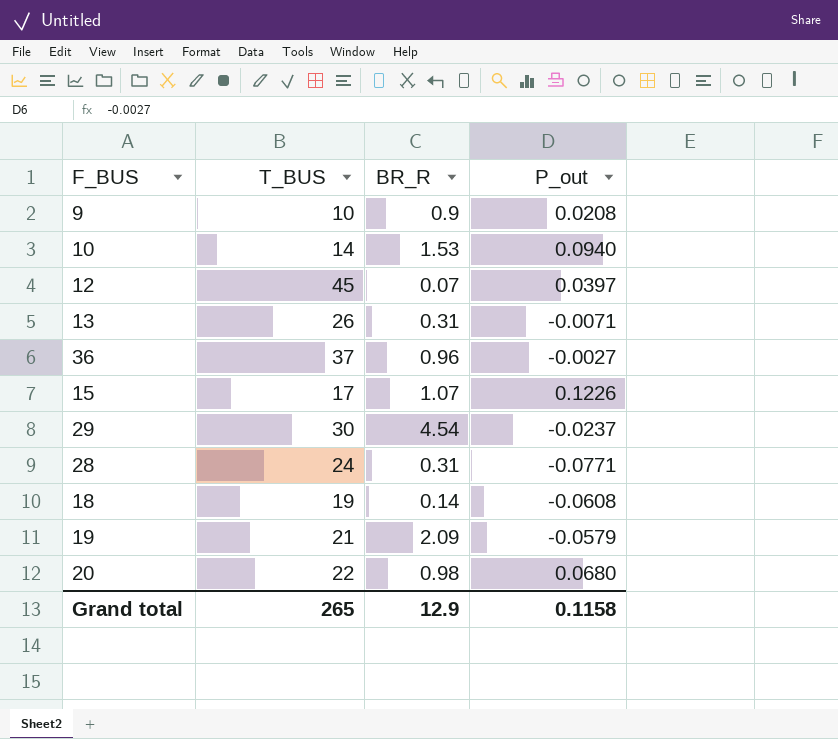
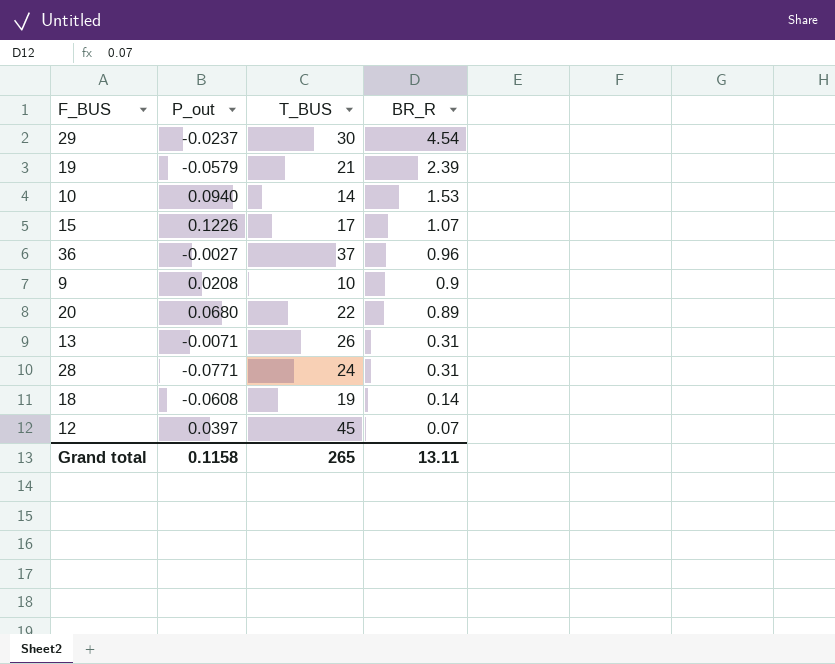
row order: none -> BR_R descending
column P_out | position: 4 -> 2
19 | BR_R: 2.09 -> 2.39
20 | BR_R: 0.98 -> 0.89
Grand total | BR_R: 12.9 -> 13.11

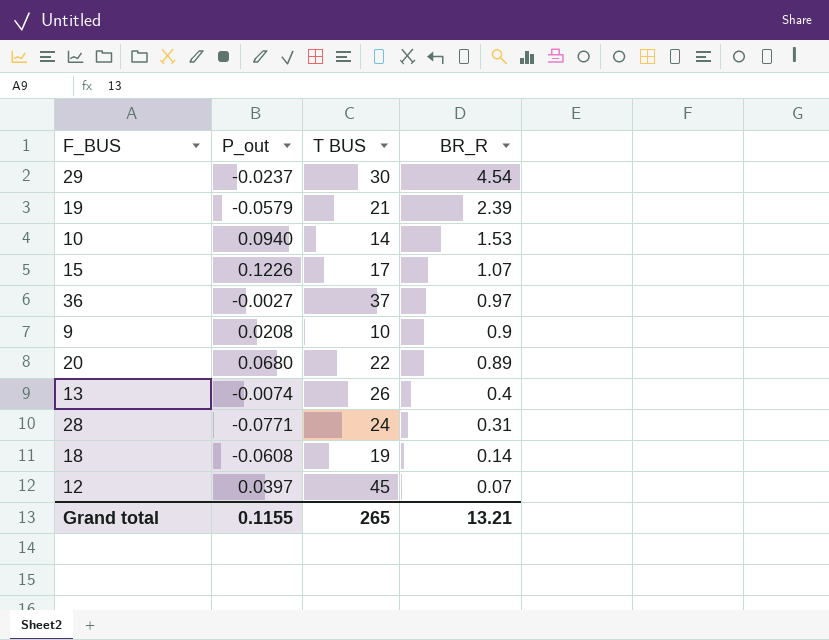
column name: T_BUS -> T BUS
36 | BR_R: 0.96 -> 0.97
13 | P_out: -0.0071 -> -0.0074
13 | BR_R: 0.31 -> 0.4
Grand total | P_out: 0.1158 -> 0.1155
Grand total | BR_R: 13.11 -> 13.21

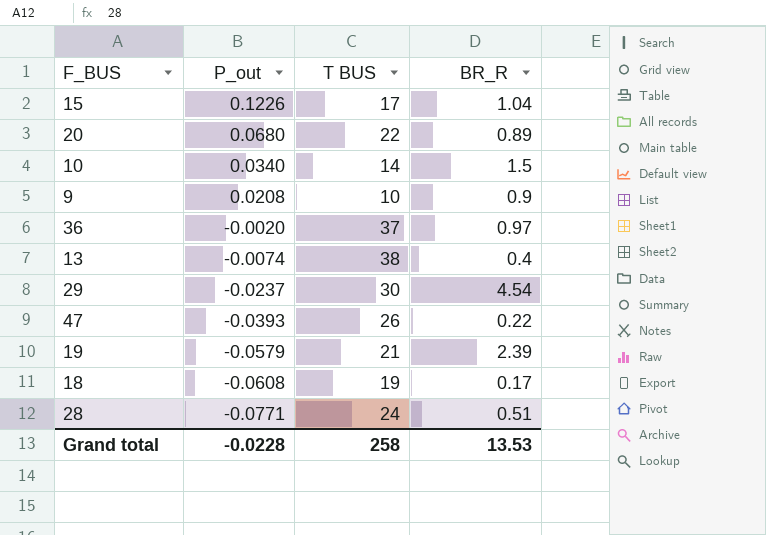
row order: BR_R descending -> P_out descending
row 12: 0.0397 | 45 | 0.07 -> none
15 | BR_R: 1.07 -> 1.04
10 | P_out: 0.0940 -> 0.0340
10 | BR_R: 1.53 -> 1.5
36 | P_out: -0.0027 -> -0.0020
13 | T BUS: 26 -> 38
row 47: none -> -0.0393 | 26 | 0.22
18 | BR_R: 0.14 -> 0.17
28 | BR_R: 0.31 -> 0.51
Grand total | P_out: 0.1155 -> -0.0228
Grand total | T BUS: 265 -> 258
Grand total | BR_R: 13.21 -> 13.53

